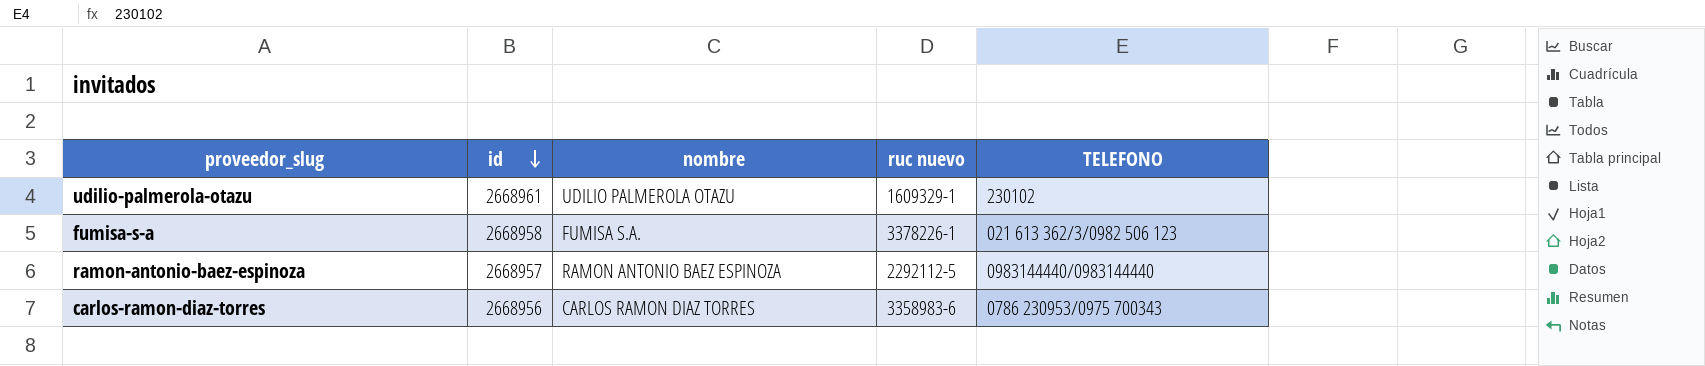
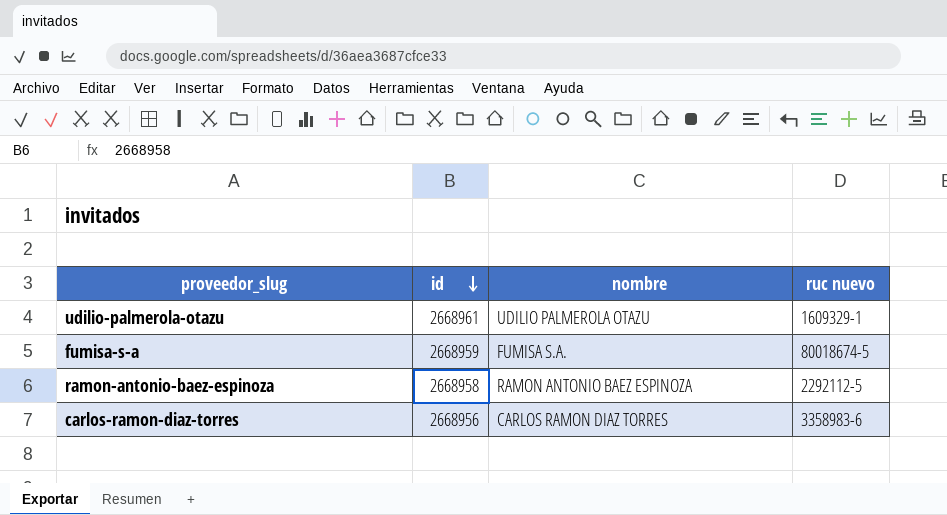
column TELEFONO | position: 5 -> none
fumisa-s-a | id: 2668958 -> 2668959
fumisa-s-a | ruc nuevo: 3378226-1 -> 80018674-5
ramon-antonio-baez-espinoza | id: 2668957 -> 2668958

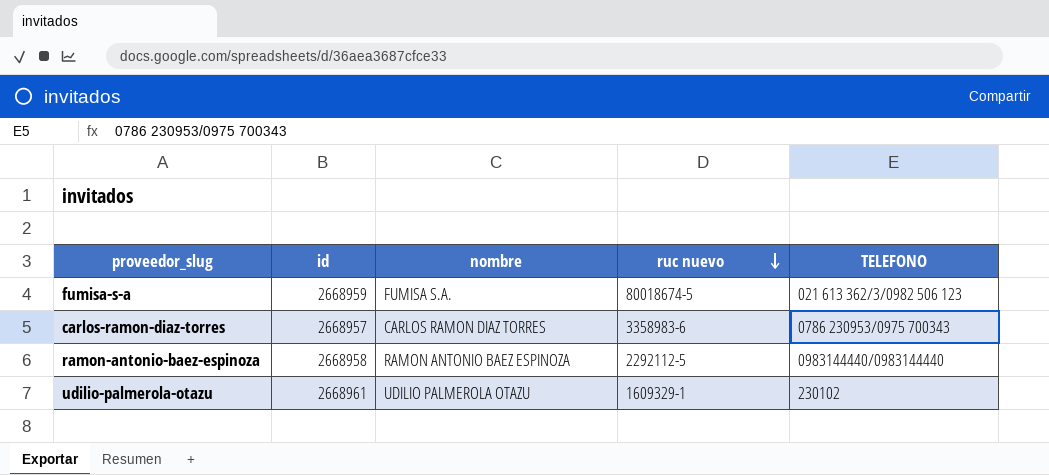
row order: id descending -> ruc nuevo descending
column TELEFONO | position: none -> 5
carlos-ramon-diaz-torres | id: 2668956 -> 2668957

